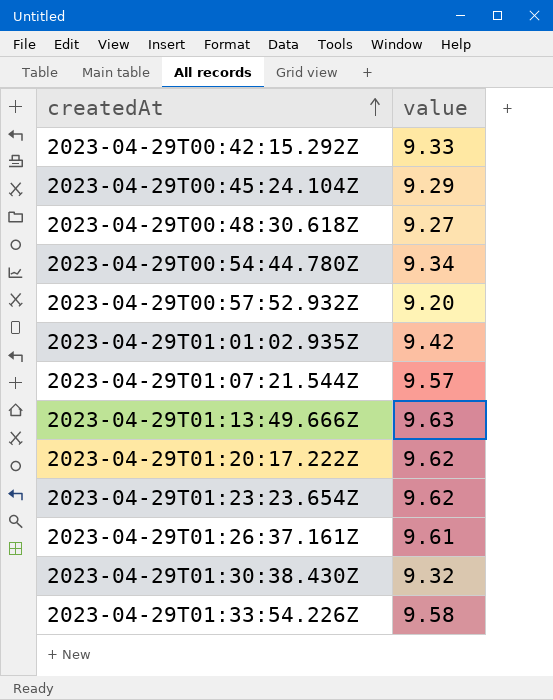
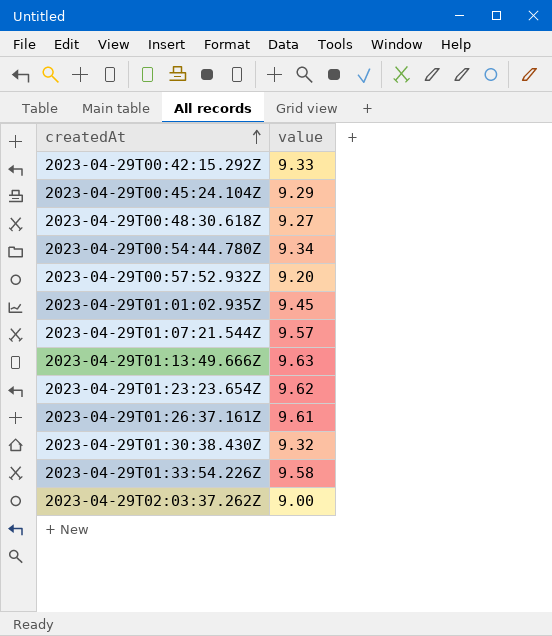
row 2023-04-29T01:20:17.222Z: 9.62 -> none
2023-04-29T01:01:02.935Z | value: 9.42 -> 9.45
row 2023-04-29T02:03:37.262Z: none -> 9.00

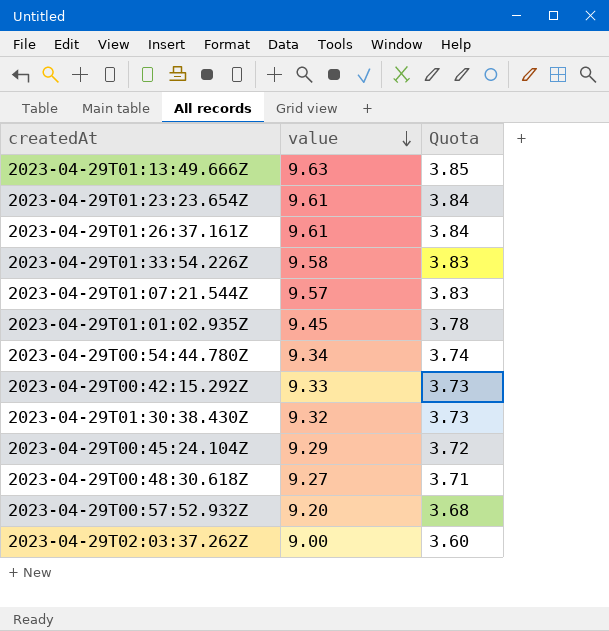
row order: createdAt ascending -> value descending
column Quota | formula: none -> [value] * 0.4
2023-04-29T01:23:23.654Z | value: 9.62 -> 9.61

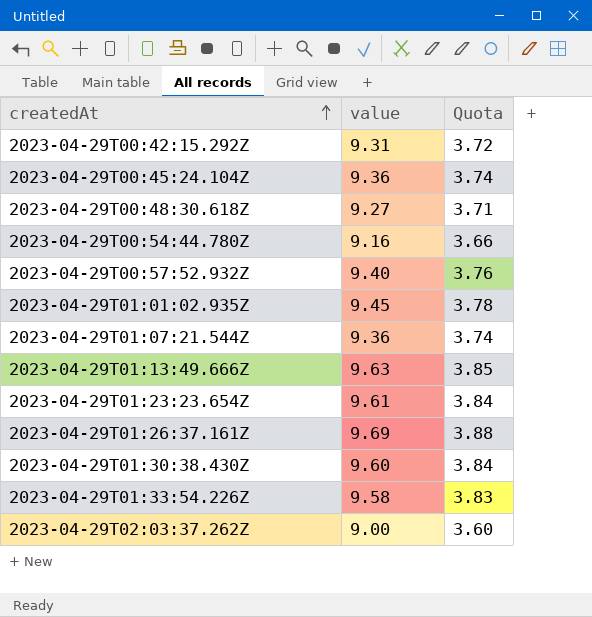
row order: value descending -> createdAt ascending
2023-04-29T00:42:15.292Z | value: 9.33 -> 9.31
2023-04-29T00:42:15.292Z | Quota: 3.73 -> 3.72
2023-04-29T00:45:24.104Z | value: 9.29 -> 9.36
2023-04-29T00:45:24.104Z | Quota: 3.72 -> 3.74
2023-04-29T00:54:44.780Z | value: 9.34 -> 9.16
2023-04-29T00:54:44.780Z | Quota: 3.74 -> 3.66
2023-04-29T00:57:52.932Z | value: 9.20 -> 9.40
2023-04-29T00:57:52.932Z | Quota: 3.68 -> 3.76
2023-04-29T01:07:21.544Z | value: 9.57 -> 9.36
2023-04-29T01:07:21.544Z | Quota: 3.83 -> 3.74
2023-04-29T01:26:37.161Z | value: 9.61 -> 9.69
2023-04-29T01:26:37.161Z | Quota: 3.84 -> 3.88
2023-04-29T01:30:38.430Z | value: 9.32 -> 9.60
2023-04-29T01:30:38.430Z | Quota: 3.73 -> 3.84

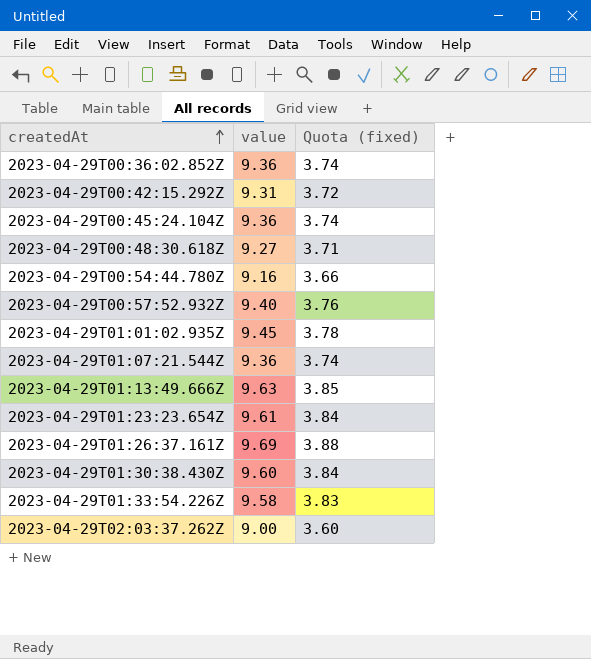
column name: Quota -> Quota (fixed)
row 2023-04-29T00:36:02.852Z: none -> 9.36 | 3.74

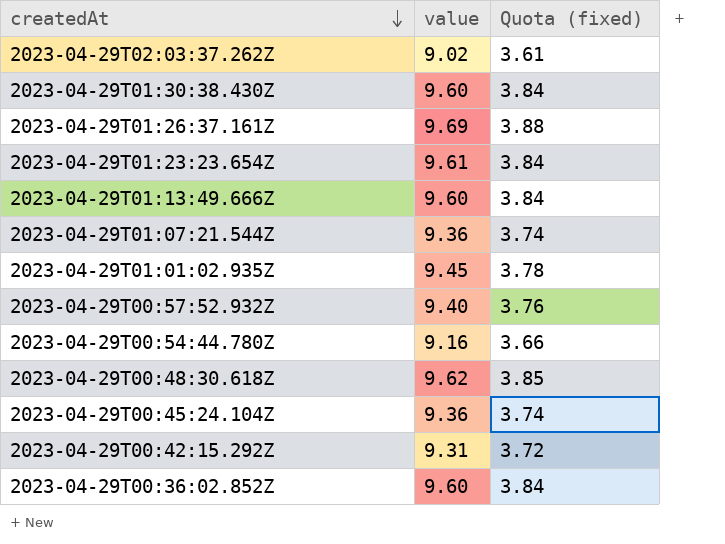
row order: createdAt ascending -> createdAt descending
row 2023-04-29T01:33:54.226Z: 9.58 | 3.83 -> none
2023-04-29T02:03:37.262Z | value: 9.00 -> 9.02
2023-04-29T02:03:37.262Z | Quota (fixed): 3.60 -> 3.61
2023-04-29T01:13:49.666Z | value: 9.63 -> 9.60
2023-04-29T01:13:49.666Z | Quota (fixed): 3.85 -> 3.84
2023-04-29T00:48:30.618Z | value: 9.27 -> 9.62
2023-04-29T00:48:30.618Z | Quota (fixed): 3.71 -> 3.85
2023-04-29T00:36:02.852Z | value: 9.36 -> 9.60
2023-04-29T00:36:02.852Z | Quota (fixed): 3.74 -> 3.84

